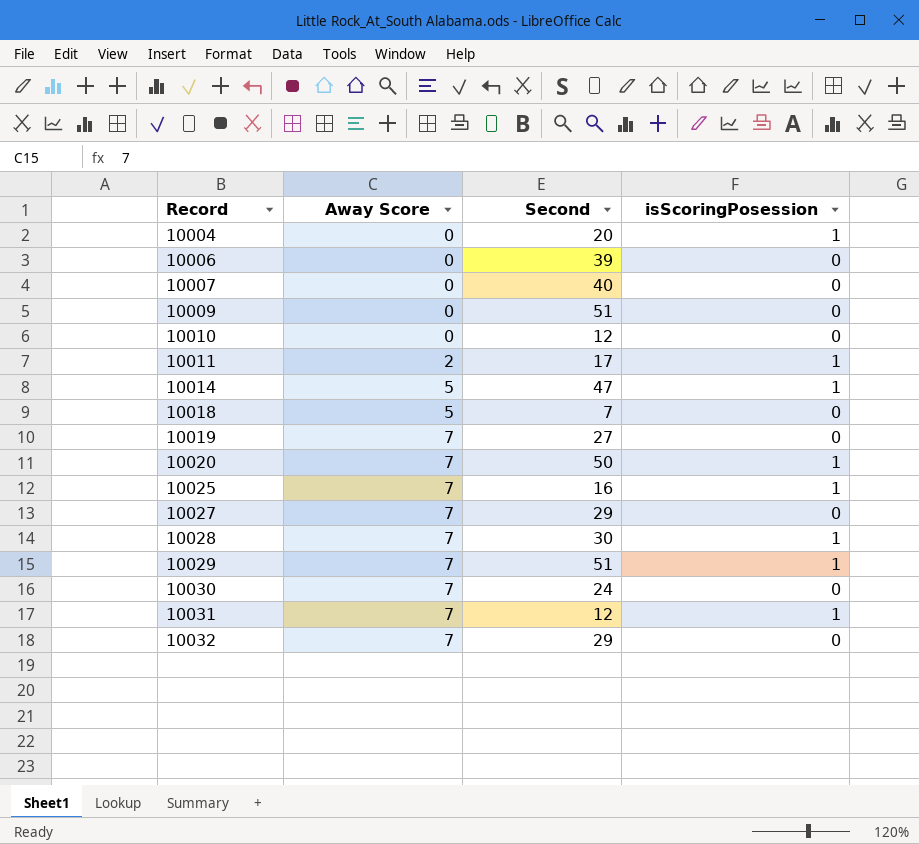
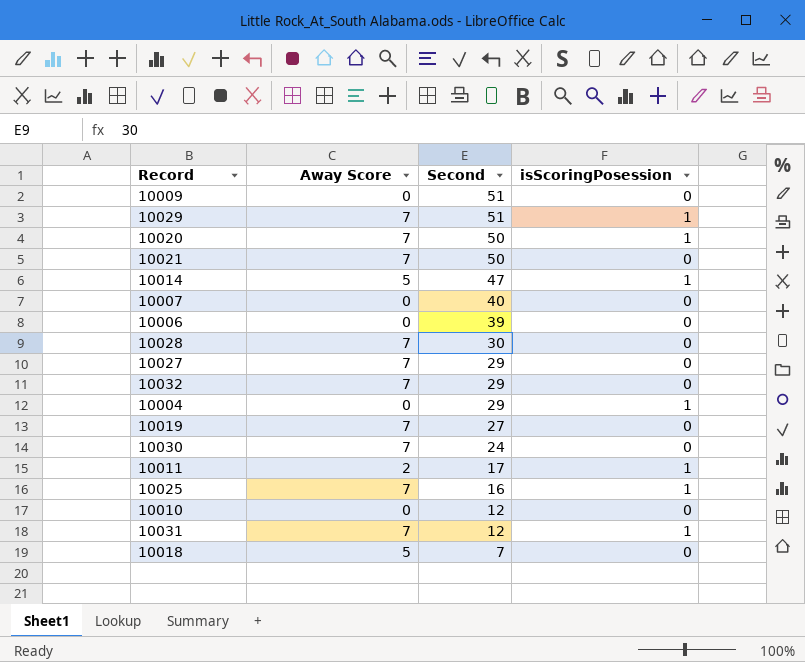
row order: Record ascending -> Second descending
row 10021: none -> 7 | 50 | 0
10028 | isScoringPosession: 1 -> 0
10004 | Second: 20 -> 29

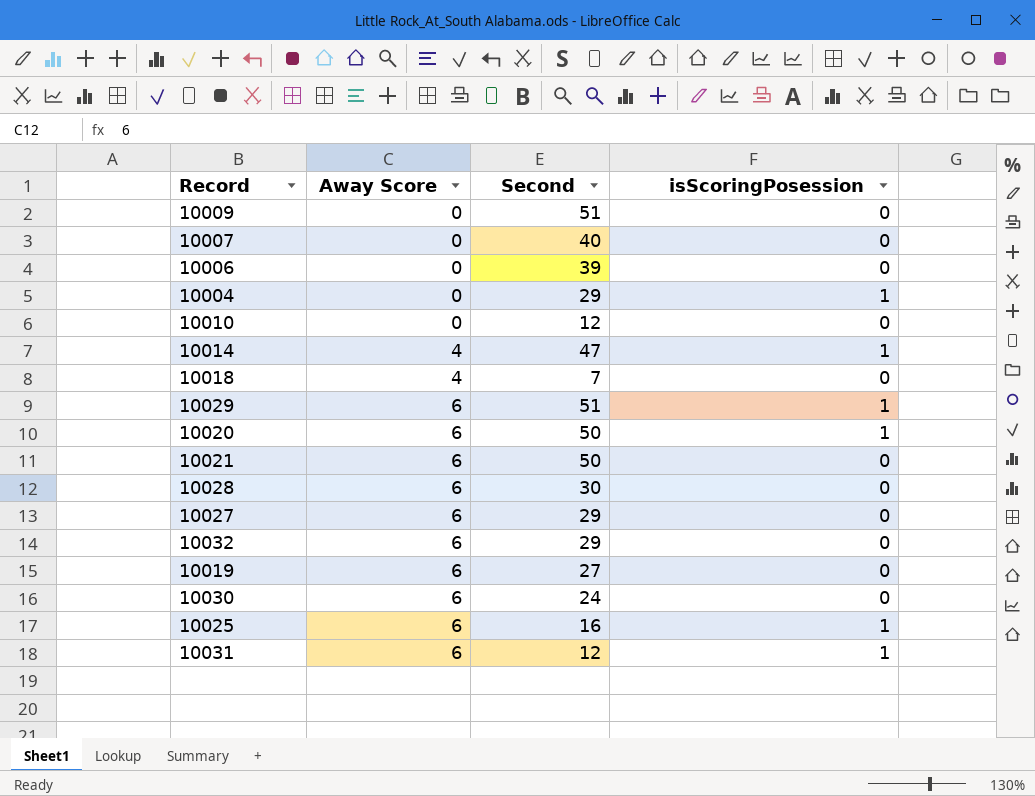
row order: Second descending -> Away Score ascending
row 10011: 2 | 17 | 1 -> none
10014 | Away Score: 5 -> 4
10018 | Away Score: 5 -> 4
10029 | Away Score: 7 -> 6
10020 | Away Score: 7 -> 6
10021 | Away Score: 7 -> 6
10028 | Away Score: 7 -> 6
10027 | Away Score: 7 -> 6
10032 | Away Score: 7 -> 6
10019 | Away Score: 7 -> 6
10030 | Away Score: 7 -> 6
10025 | Away Score: 7 -> 6
10031 | Away Score: 7 -> 6

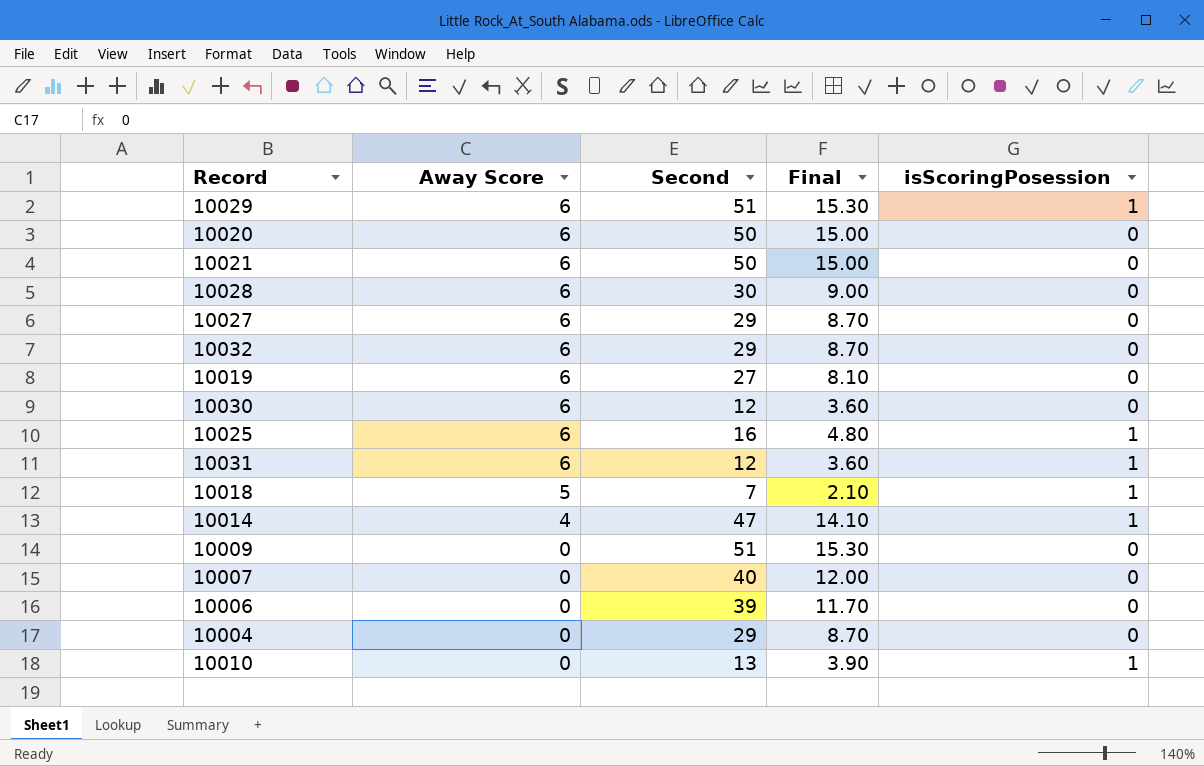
row order: Away Score ascending -> Away Score descending
column Final | formula: none -> [Second] * 0.3
10020 | isScoringPosession: 1 -> 0
10030 | Second: 24 -> 12
10018 | Away Score: 4 -> 5
10018 | isScoringPosession: 0 -> 1
10004 | isScoringPosession: 1 -> 0
10010 | Second: 12 -> 13
10010 | isScoringPosession: 0 -> 1

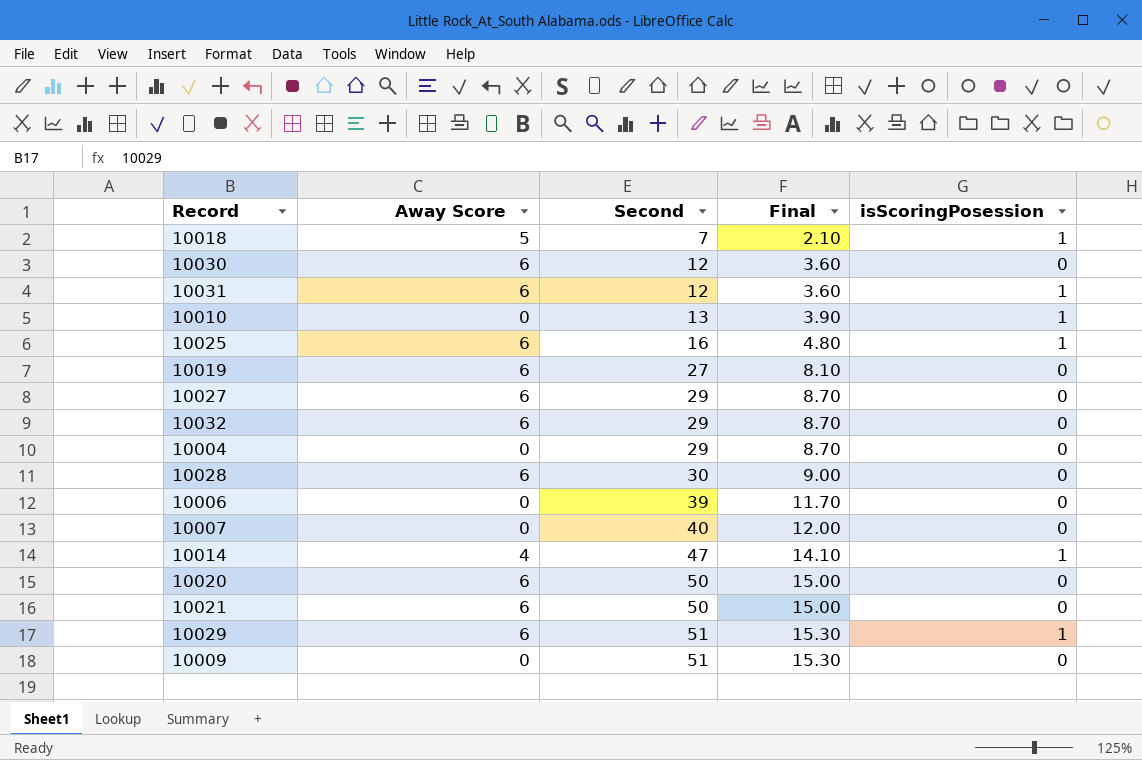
row order: Away Score descending -> Second ascending

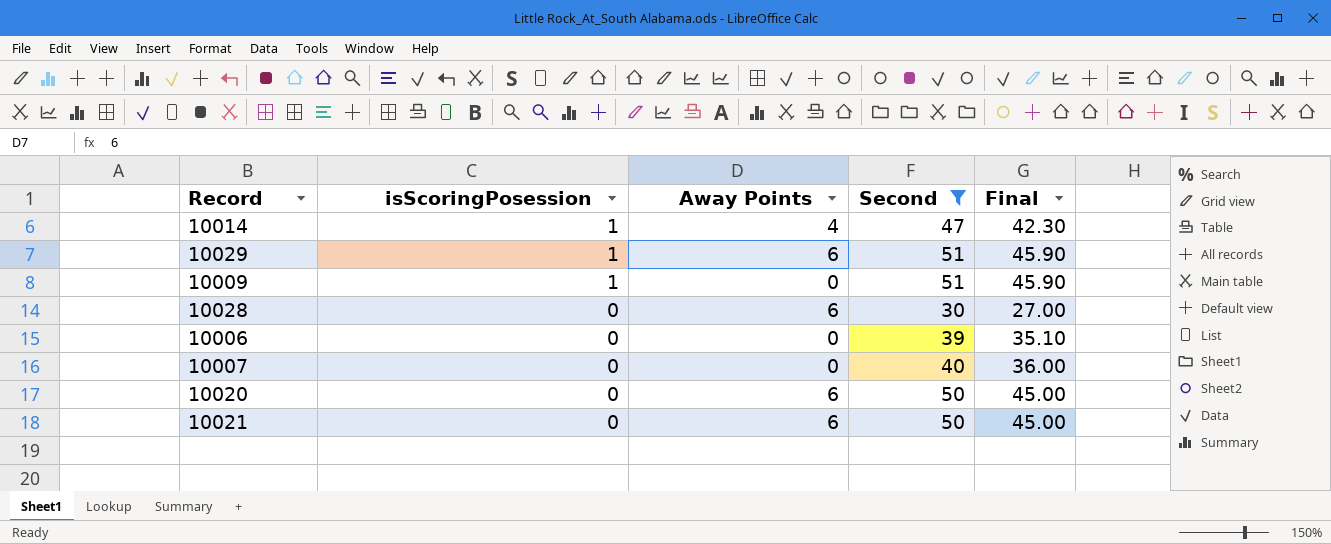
filter: none -> Second >= 30
row order: Second ascending -> isScoringPosession descending
column isScoringPosession | position: 5 -> 2
column name: Away Score -> Away Points
column Final | formula: [Second] * 0.3 -> [Second] * 0.9
10009 | isScoringPosession: 0 -> 1

